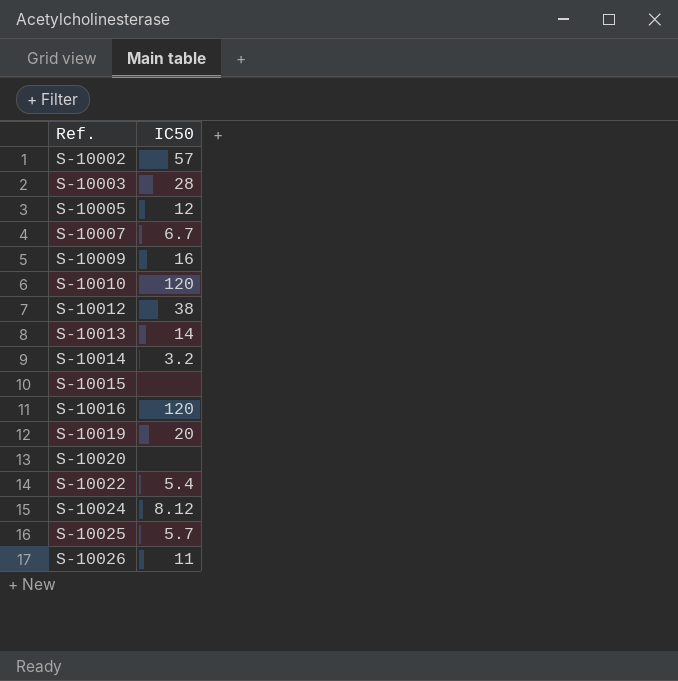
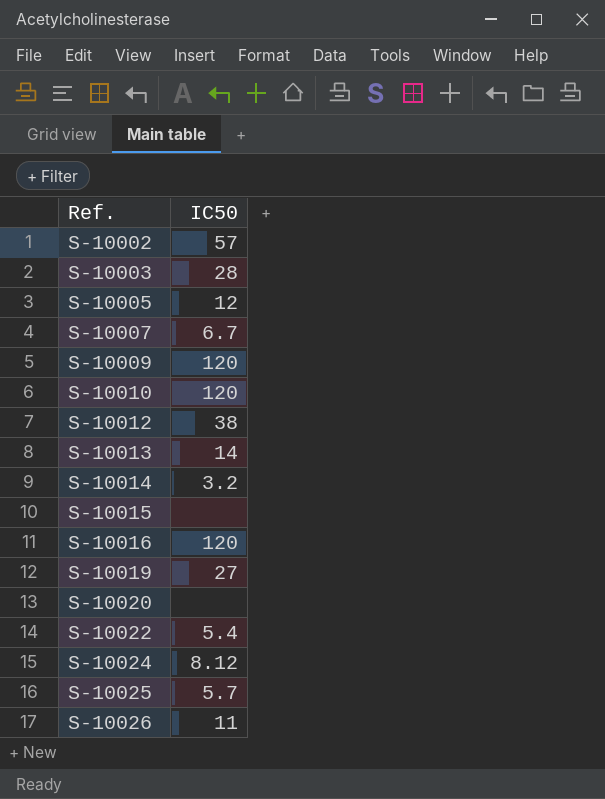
S-10009 | IC50: 16 -> 120
S-10019 | IC50: 20 -> 27

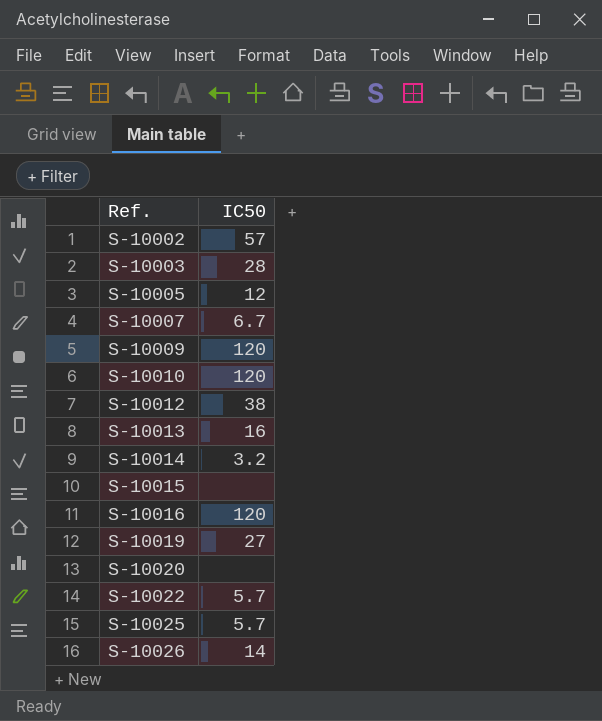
row S-10024: 8.12 -> none
S-10013 | IC50: 14 -> 16
S-10022 | IC50: 5.4 -> 5.7
S-10026 | IC50: 11 -> 14

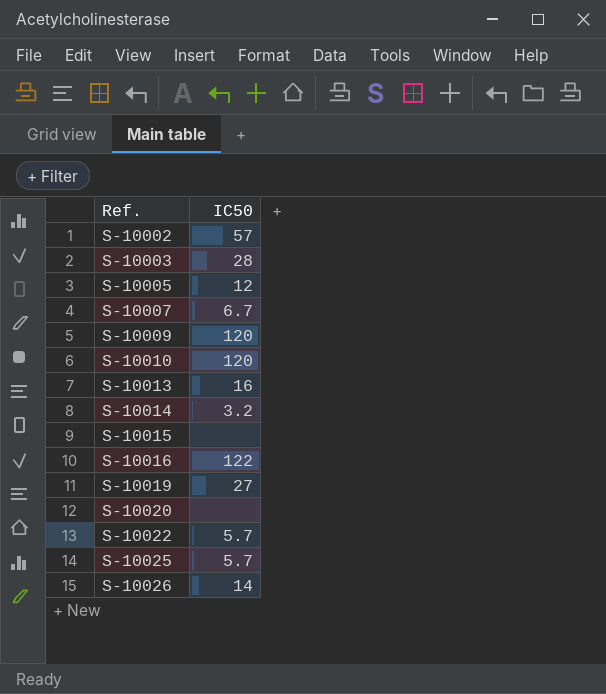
row S-10012: 38 -> none
S-10016 | IC50: 120 -> 122

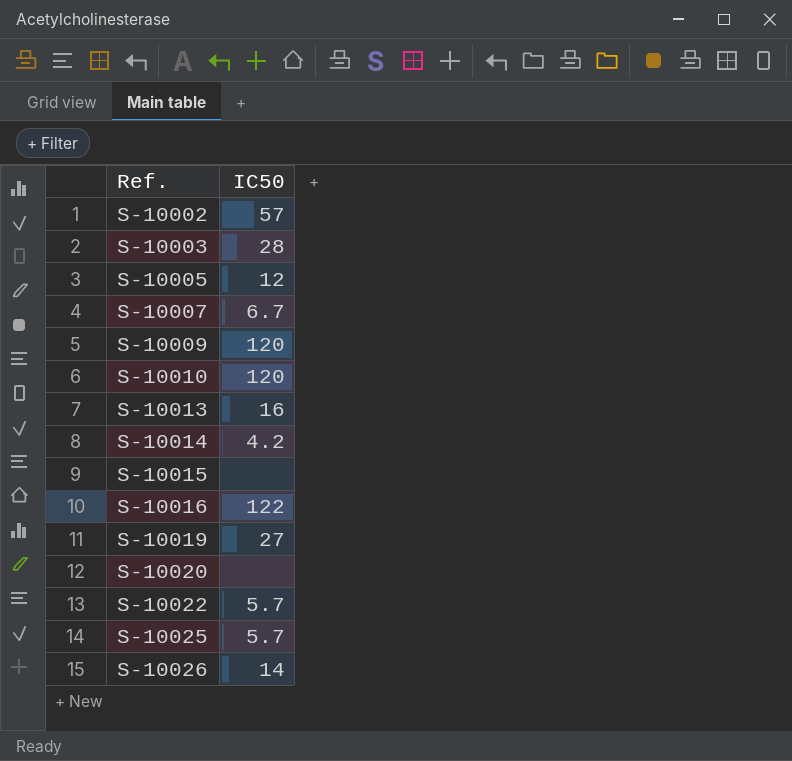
S-10014 | IC50: 3.2 -> 4.2

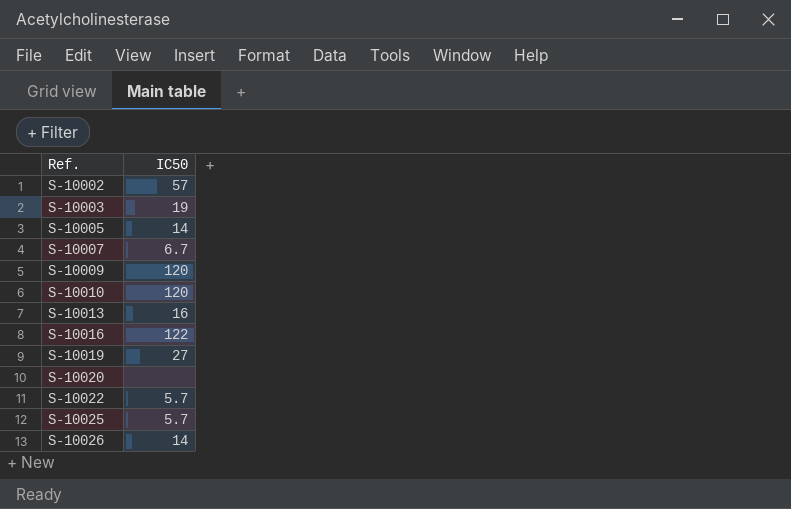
row S-10014: 4.2 -> none
row S-10015: none -> none
S-10003 | IC50: 28 -> 19
S-10005 | IC50: 12 -> 14

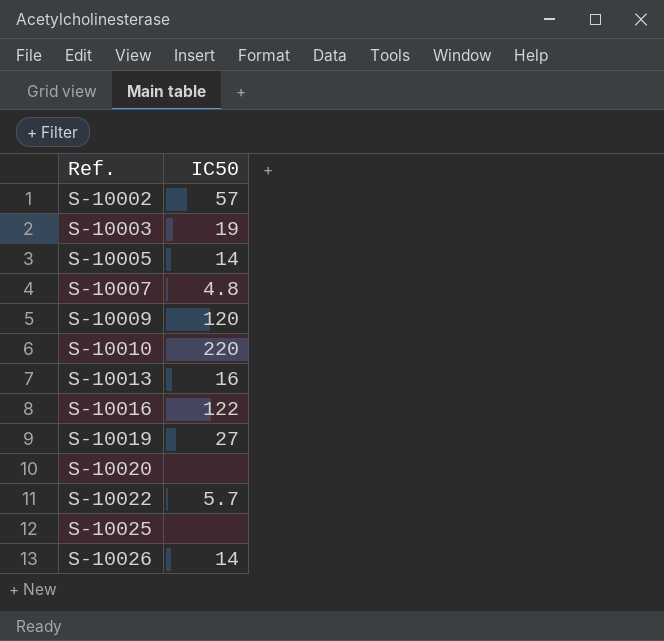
S-10007 | IC50: 6.7 -> 4.8
S-10010 | IC50: 120 -> 220
S-10025 | IC50: 5.7 -> none

